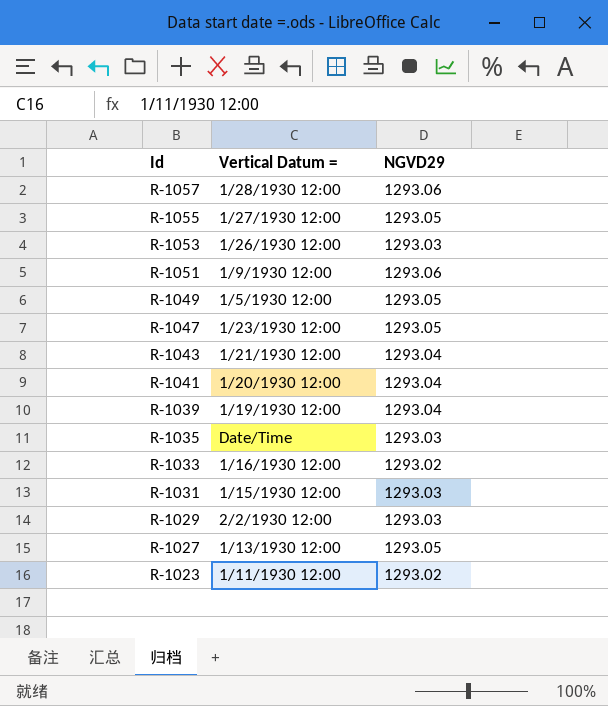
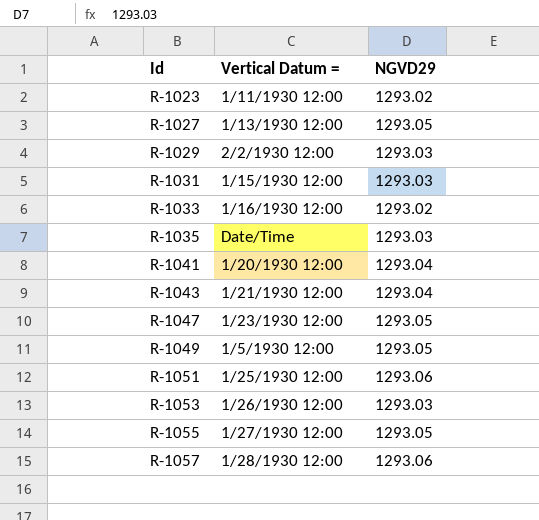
row order: Id descending -> Id ascending
row R-1039: 1/19/1930 12:00 | 1293.04 -> none
R-1051 | Vertical Datum =: 1/9/1930 12:00 -> 1/25/1930 12:00

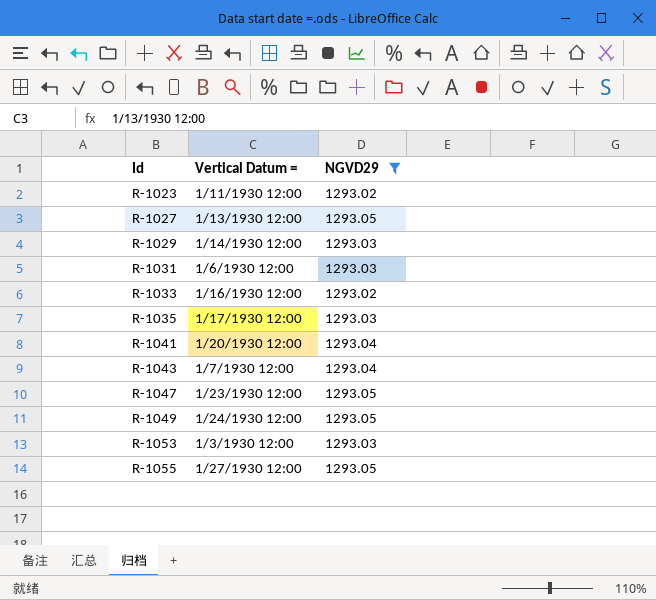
filter: none -> NGVD29 != 1293.06
R-1029 | Vertical Datum =: 2/2/1930 12:00 -> 1/14/1930 12:00
R-1031 | Vertical Datum =: 1/15/1930 12:00 -> 1/6/1930 12:00
R-1035 | Vertical Datum =: Date/Time -> 1/17/1930 12:00
R-1043 | Vertical Datum =: 1/21/1930 12:00 -> 1/7/1930 12:00
R-1049 | Vertical Datum =: 1/5/1930 12:00 -> 1/24/1930 12:00
R-1053 | Vertical Datum =: 1/26/1930 12:00 -> 1/3/1930 12:00

